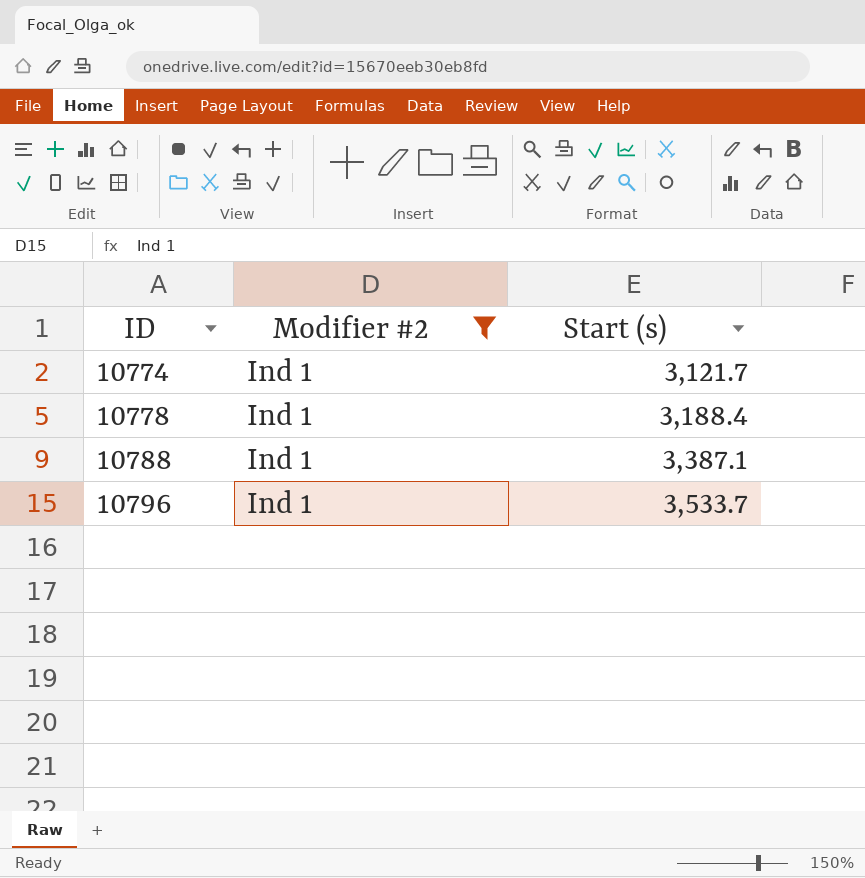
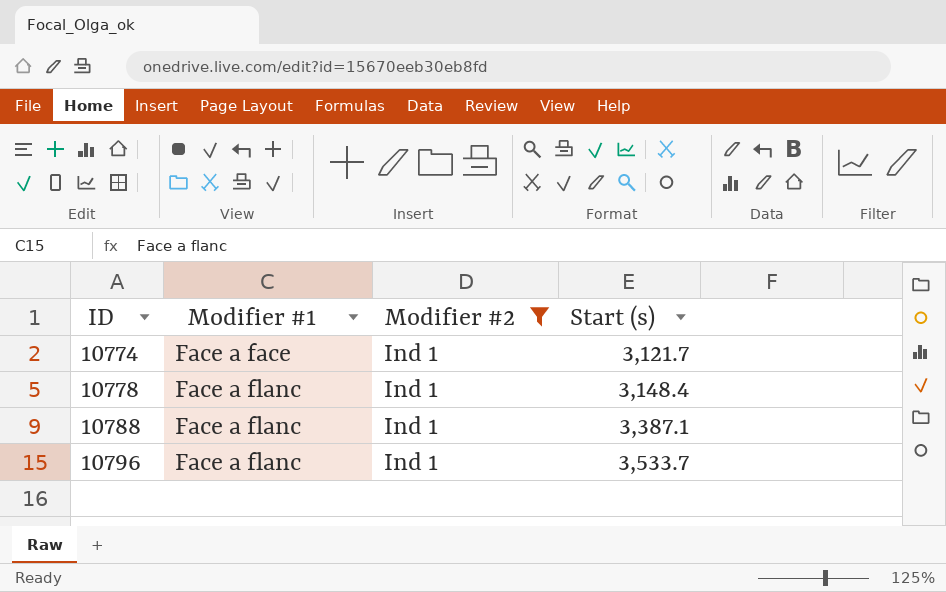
column Modifier #1 | position: none -> 2
10778 | Start (s): 3,188.4 -> 3,148.4

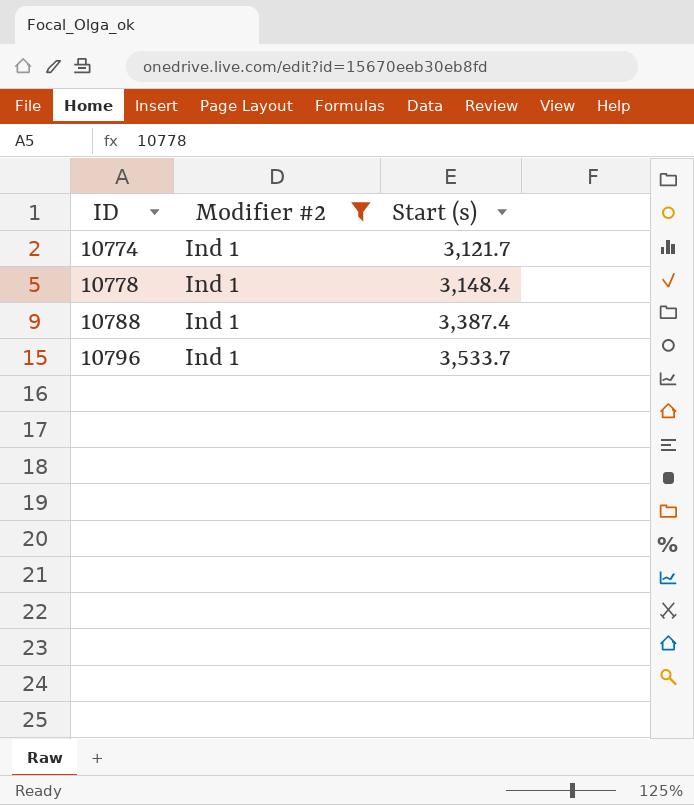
column Modifier #1 | position: 2 -> none
10788 | Start (s): 3,387.1 -> 3,387.4

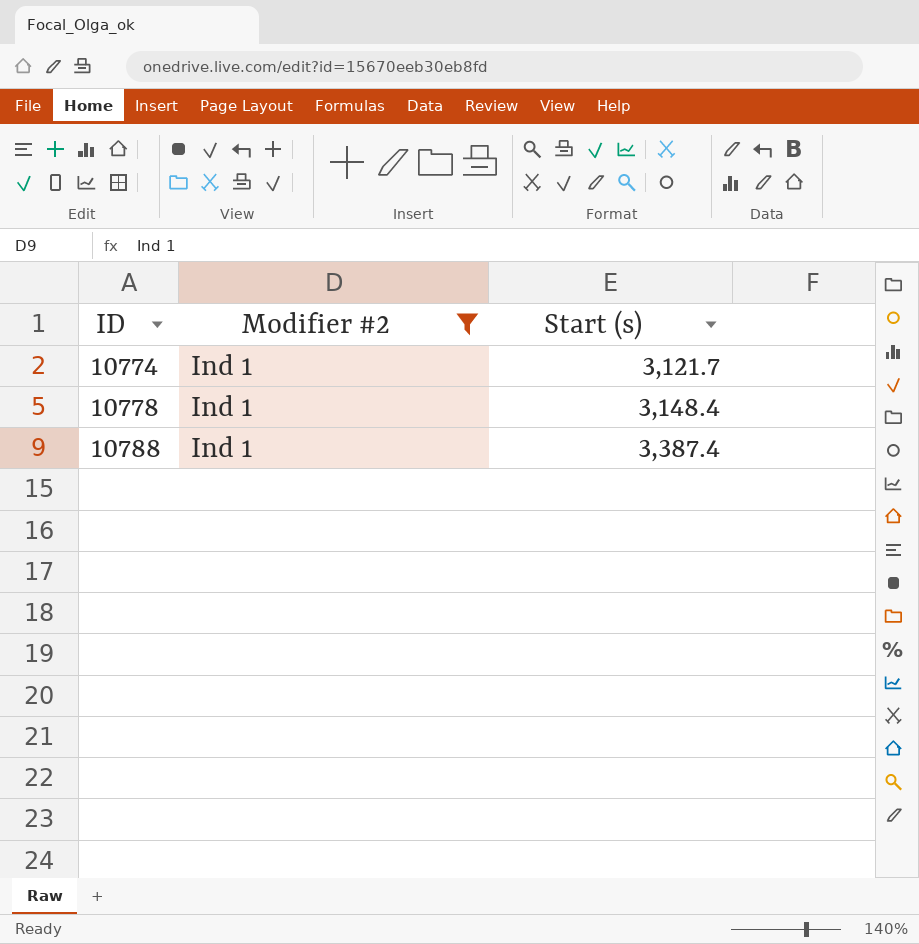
row 10796: Ind 1 | 3,533.7 -> none

